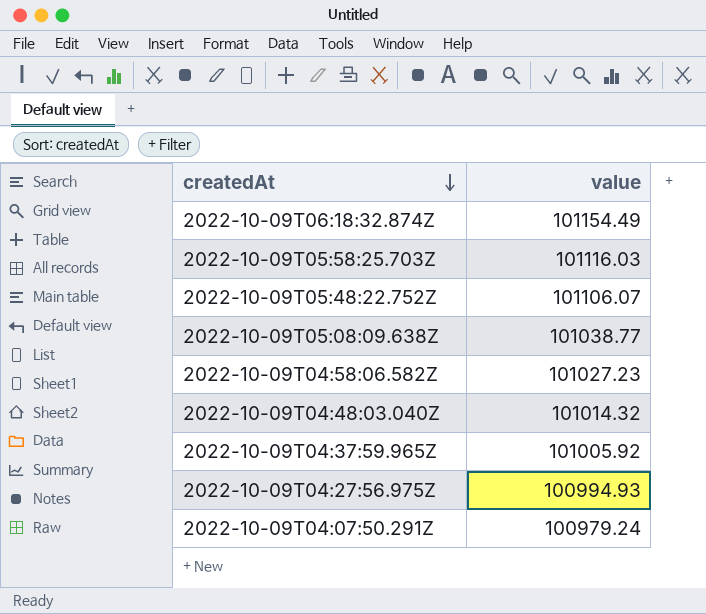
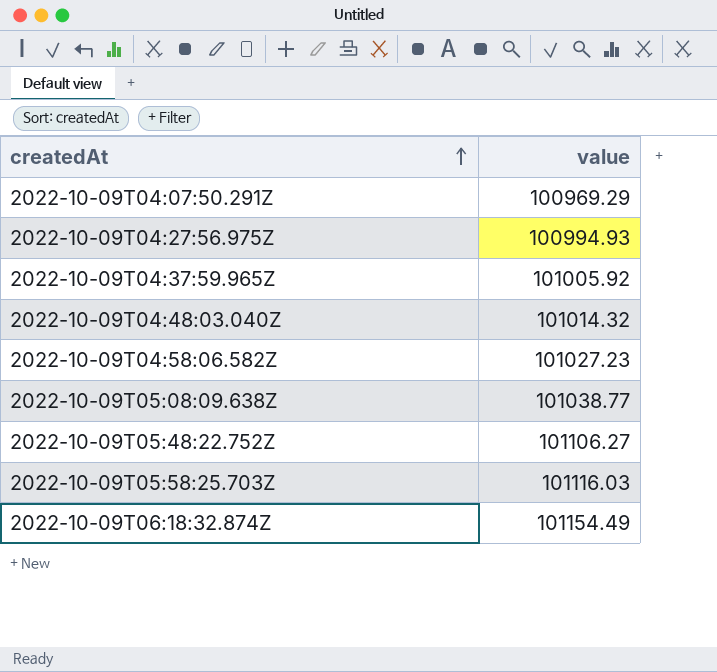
row order: createdAt descending -> createdAt ascending
2022-10-09T04:07:50.291Z | value: 100979.24 -> 100969.29
2022-10-09T05:48:22.752Z | value: 101106.07 -> 101106.27

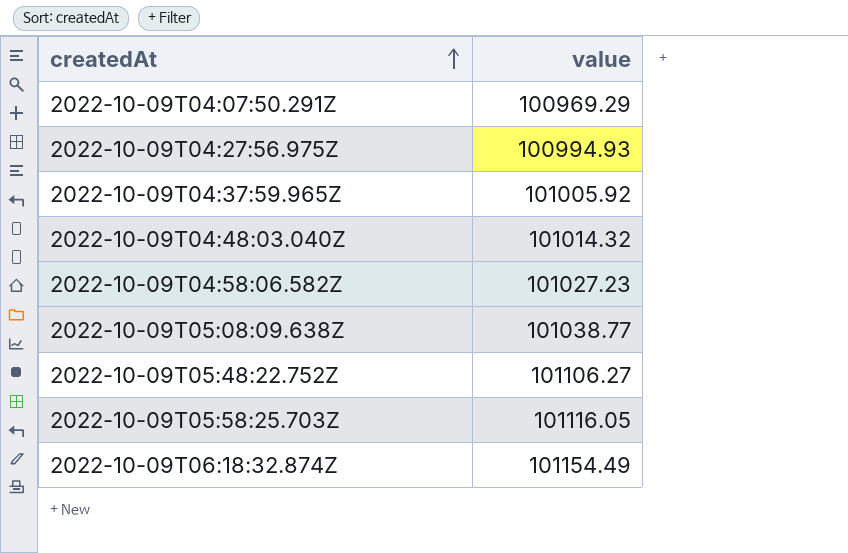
2022-10-09T05:58:25.703Z | value: 101116.03 -> 101116.05

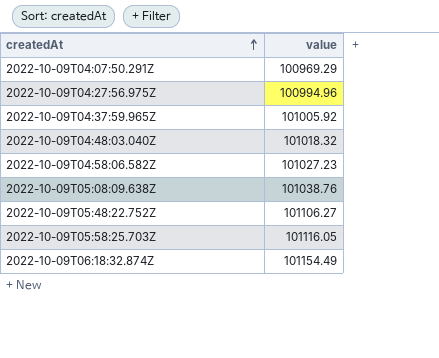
2022-10-09T04:27:56.975Z | value: 100994.93 -> 100994.96
2022-10-09T04:48:03.040Z | value: 101014.32 -> 101018.32
2022-10-09T05:08:09.638Z | value: 101038.77 -> 101038.76

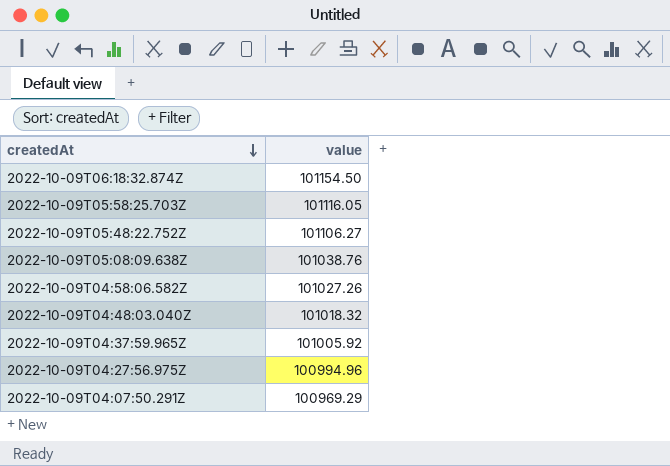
row order: createdAt ascending -> createdAt descending
2022-10-09T06:18:32.874Z | value: 101154.49 -> 101154.50
2022-10-09T04:58:06.582Z | value: 101027.23 -> 101027.26

